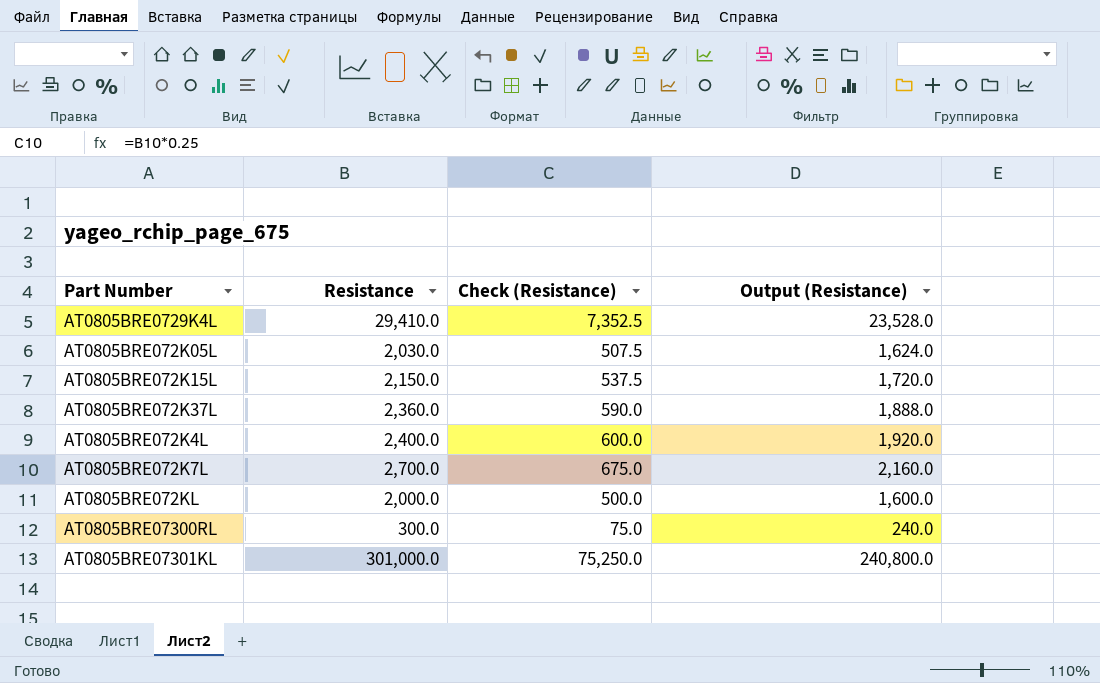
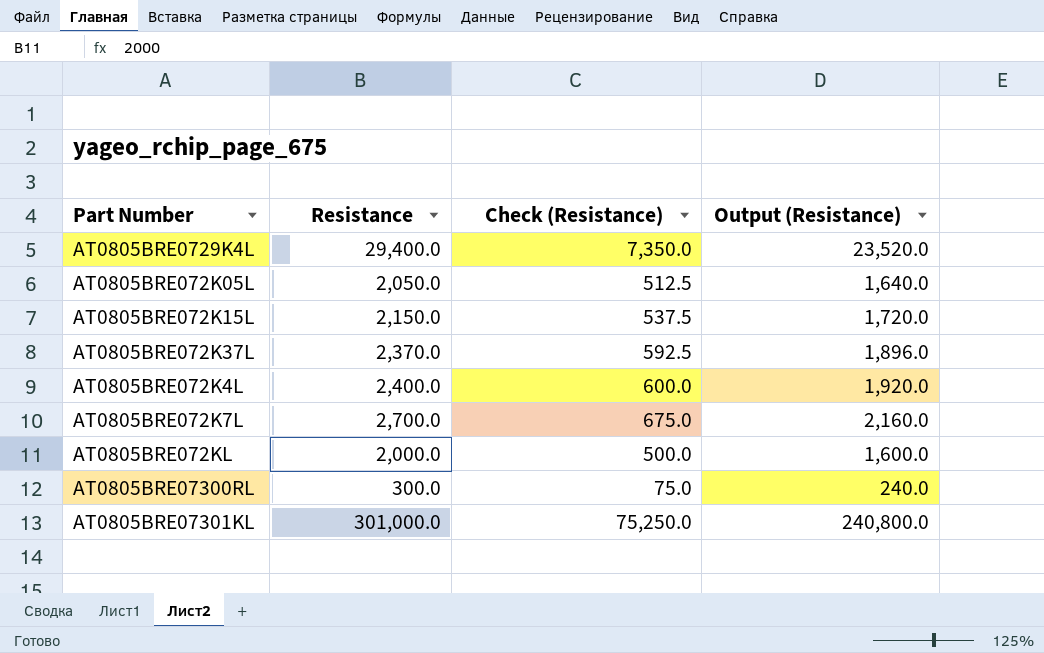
AT0805BRE0729K4L | Resistance: 29,410.0 -> 29,400.0
AT0805BRE0729K4L | Check (Resistance): 7,352.5 -> 7,350.0
AT0805BRE0729K4L | Output (Resistance): 23,528.0 -> 23,520.0
AT0805BRE072K05L | Resistance: 2,030.0 -> 2,050.0
AT0805BRE072K05L | Check (Resistance): 507.5 -> 512.5
AT0805BRE072K05L | Output (Resistance): 1,624.0 -> 1,640.0
AT0805BRE072K37L | Resistance: 2,360.0 -> 2,370.0
AT0805BRE072K37L | Check (Resistance): 590.0 -> 592.5
AT0805BRE072K37L | Output (Resistance): 1,888.0 -> 1,896.0

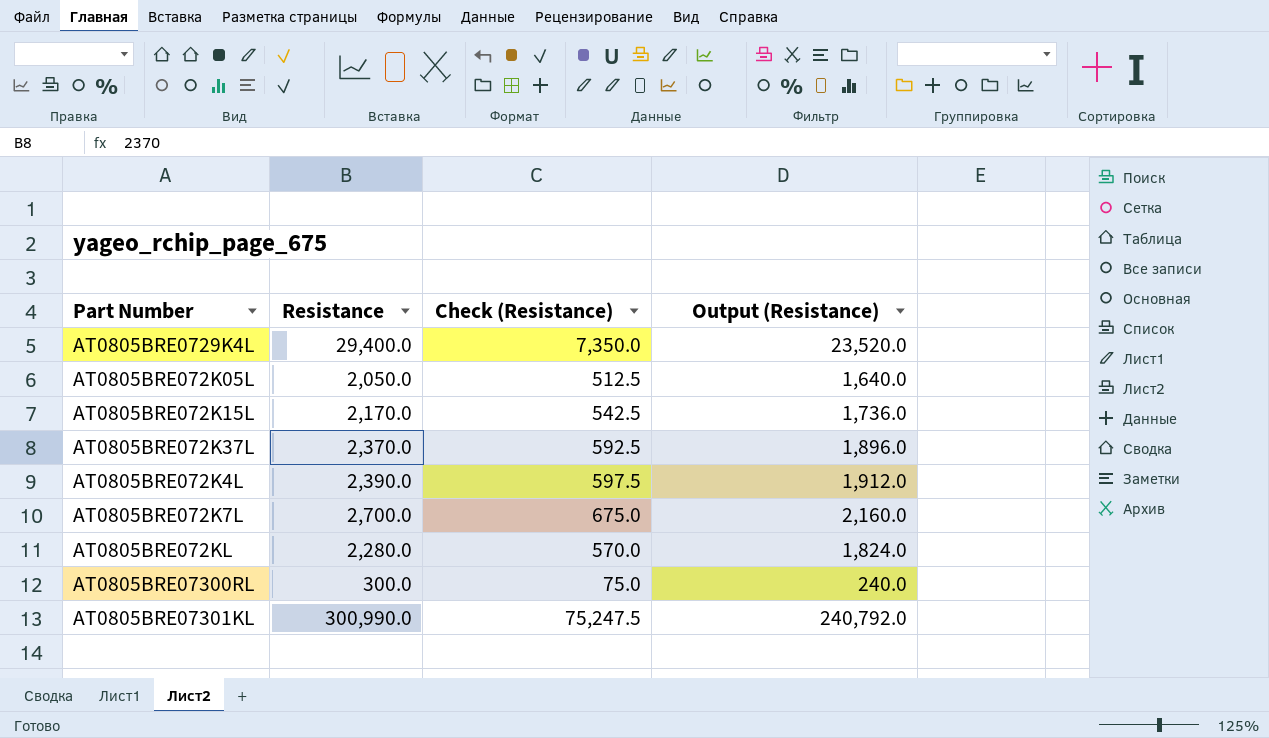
AT0805BRE072K15L | Resistance: 2,150.0 -> 2,170.0
AT0805BRE072K15L | Check (Resistance): 537.5 -> 542.5
AT0805BRE072K15L | Output (Resistance): 1,720.0 -> 1,736.0
AT0805BRE072K4L | Resistance: 2,400.0 -> 2,390.0
AT0805BRE072K4L | Check (Resistance): 600.0 -> 597.5
AT0805BRE072K4L | Output (Resistance): 1,920.0 -> 1,912.0
AT0805BRE072KL | Resistance: 2,000.0 -> 2,280.0
AT0805BRE072KL | Check (Resistance): 500.0 -> 570.0
AT0805BRE072KL | Output (Resistance): 1,600.0 -> 1,824.0
AT0805BRE07301KL | Resistance: 301,000.0 -> 300,990.0
AT0805BRE07301KL | Check (Resistance): 75,250.0 -> 75,247.5
AT0805BRE07301KL | Output (Resistance): 240,800.0 -> 240,792.0

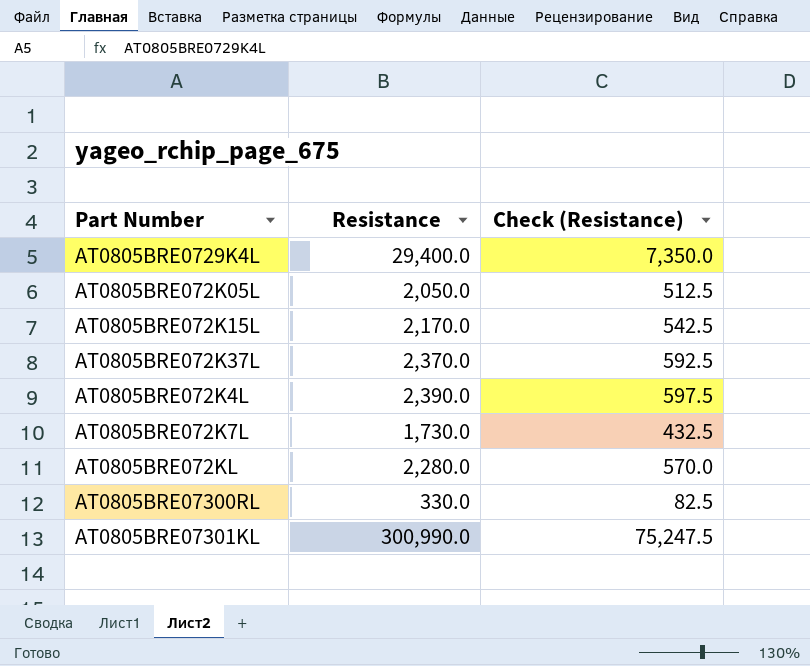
column Output (Resistance) | formula: [Resistance] * 0.8 -> none
AT0805BRE072K7L | Resistance: 2,700.0 -> 1,730.0
AT0805BRE072K7L | Check (Resistance): 675.0 -> 432.5
AT0805BRE07300RL | Resistance: 300.0 -> 330.0
AT0805BRE07300RL | Check (Resistance): 75.0 -> 82.5

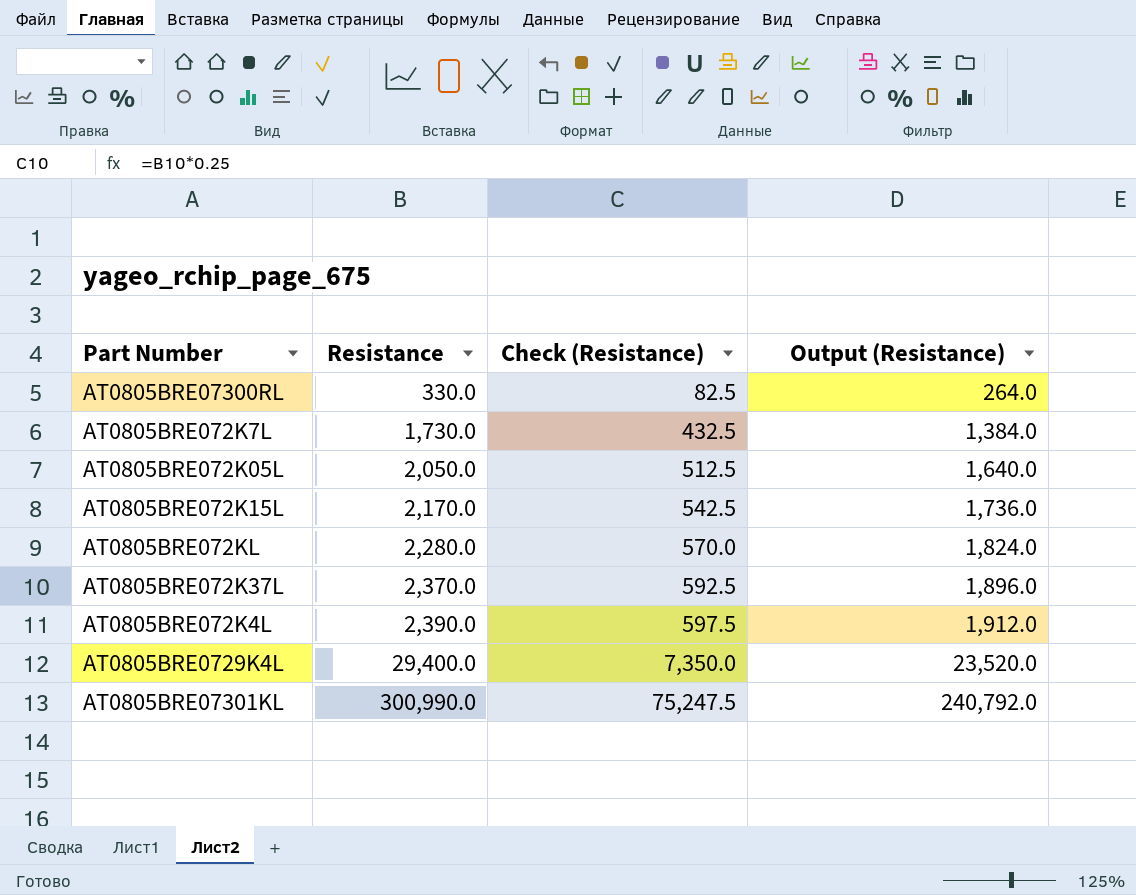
row order: none -> Resistance ascending
column Output (Resistance) | formula: none -> [Resistance] * 0.8

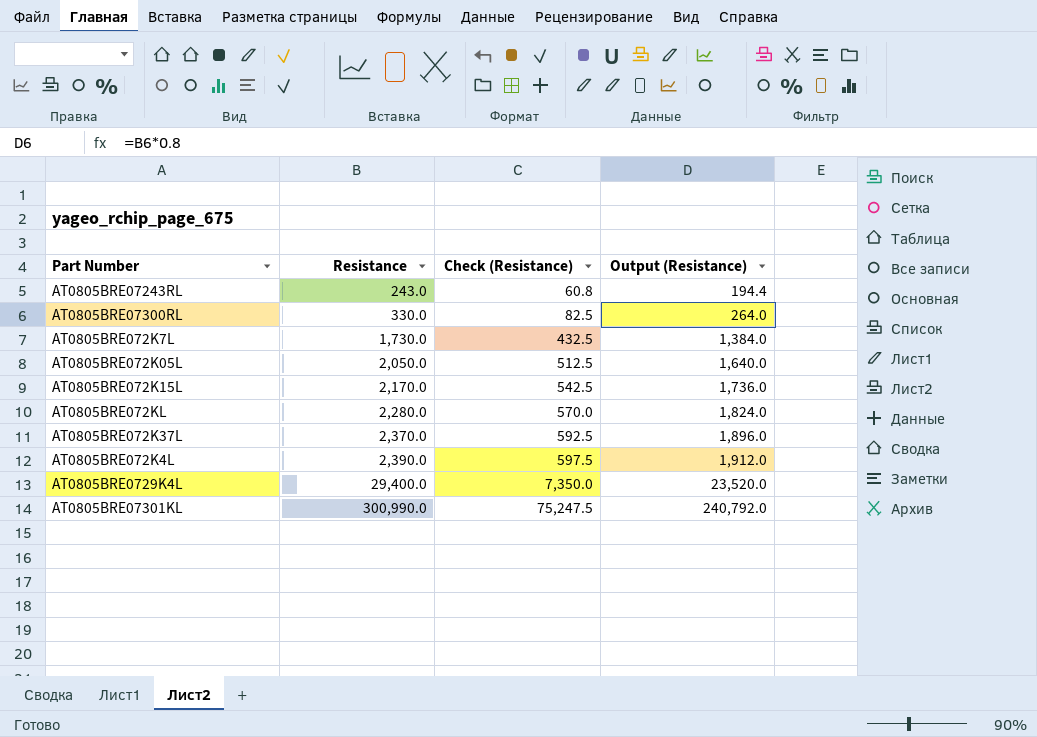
row AT0805BRE07243RL: none -> 243.0 | 60.8 | 194.4

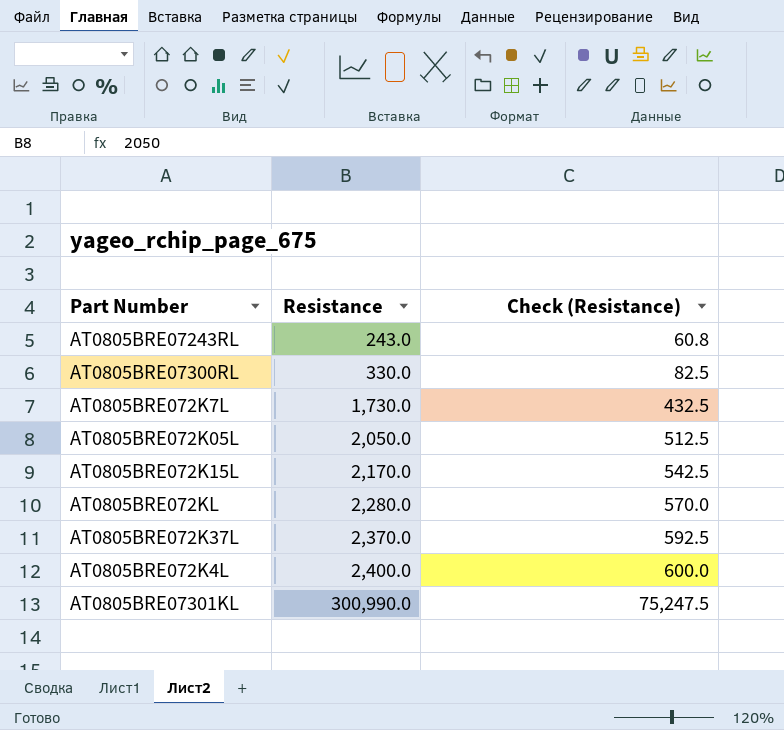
column Output (Resistance) | formula: [Resistance] * 0.8 -> none
row AT0805BRE0729K4L: 29,400.0 | 7,350.0 | 23,520.0 -> none
AT0805BRE072K4L | Resistance: 2,390.0 -> 2,400.0
AT0805BRE072K4L | Check (Resistance): 597.5 -> 600.0

